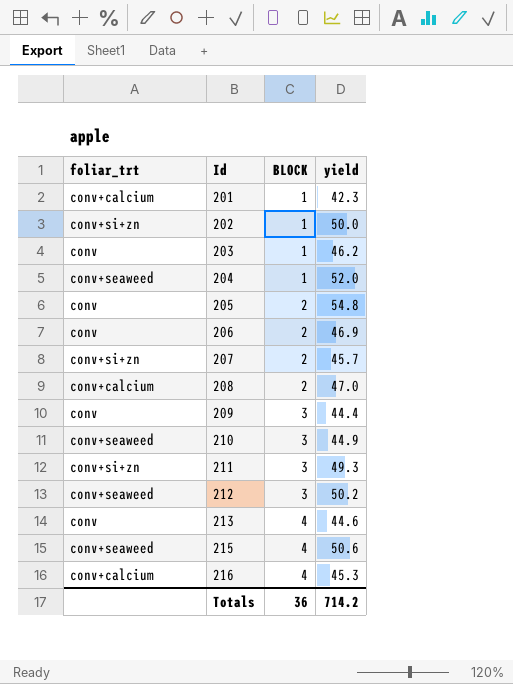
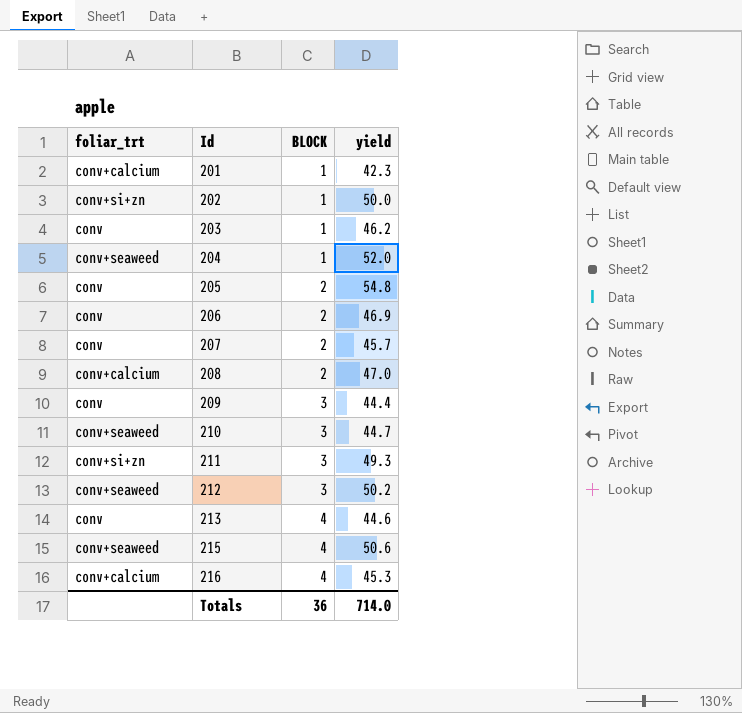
207 | foliar_trt: conv+si+zn -> conv
210 | yield: 44.9 -> 44.7
Totals | yield: 714.2 -> 714.0

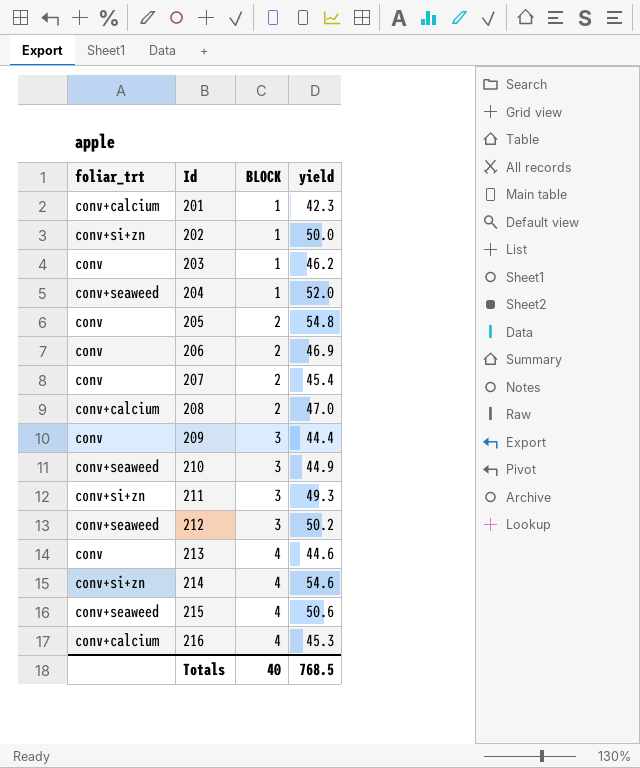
207 | yield: 45.7 -> 45.4
210 | yield: 44.7 -> 44.9
row 214: none -> conv+si+zn | 4 | 54.6
Totals | BLOCK: 36 -> 40
Totals | yield: 714.0 -> 768.5

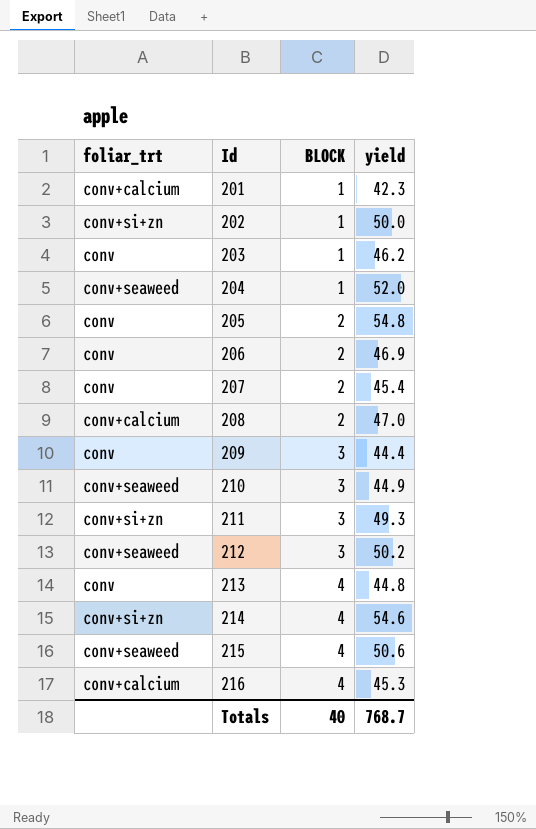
213 | yield: 44.6 -> 44.8
Totals | yield: 768.5 -> 768.7

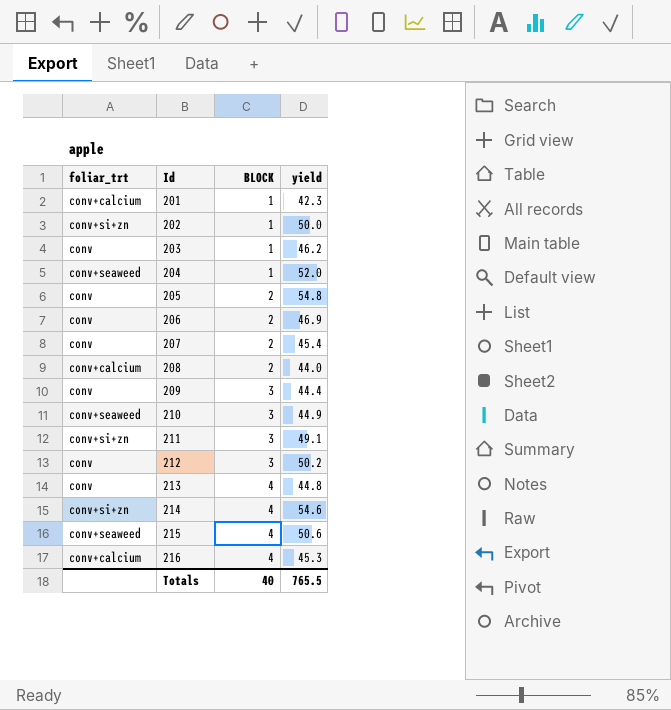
208 | yield: 47.0 -> 44.0
211 | yield: 49.3 -> 49.1
212 | foliar_trt: conv+seaweed -> conv
Totals | yield: 768.7 -> 765.5

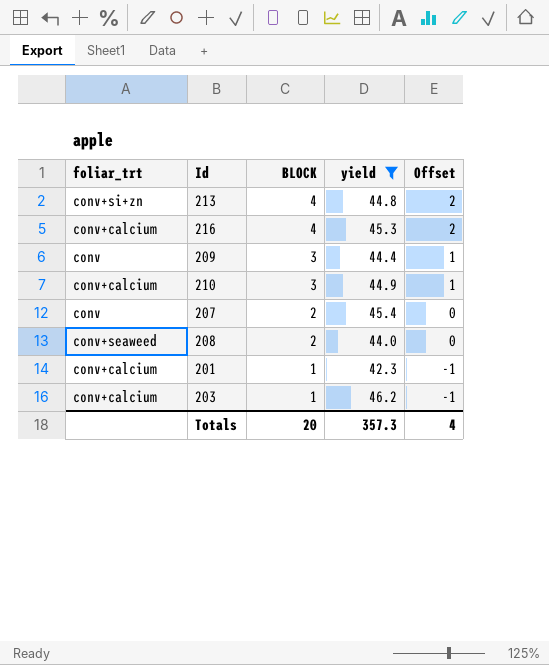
filter: none -> yield <= 46.2
row order: Id ascending -> BLOCK descending
column Offset | formula: none -> [BLOCK] - 2
213 | foliar_trt: conv -> conv+si+zn
210 | foliar_trt: conv+seaweed -> conv+calcium
208 | foliar_trt: conv+calcium -> conv+seaweed
203 | foliar_trt: conv -> conv+calcium
Totals | BLOCK: 40 -> 20
Totals | yield: 765.5 -> 357.3

